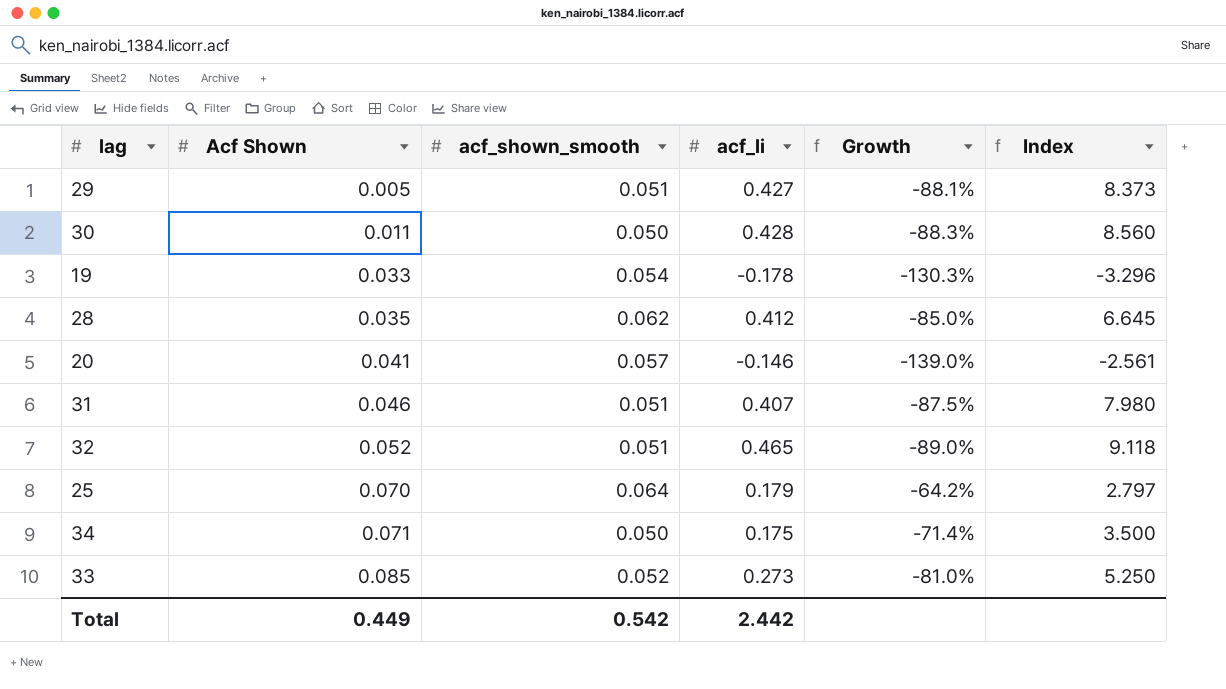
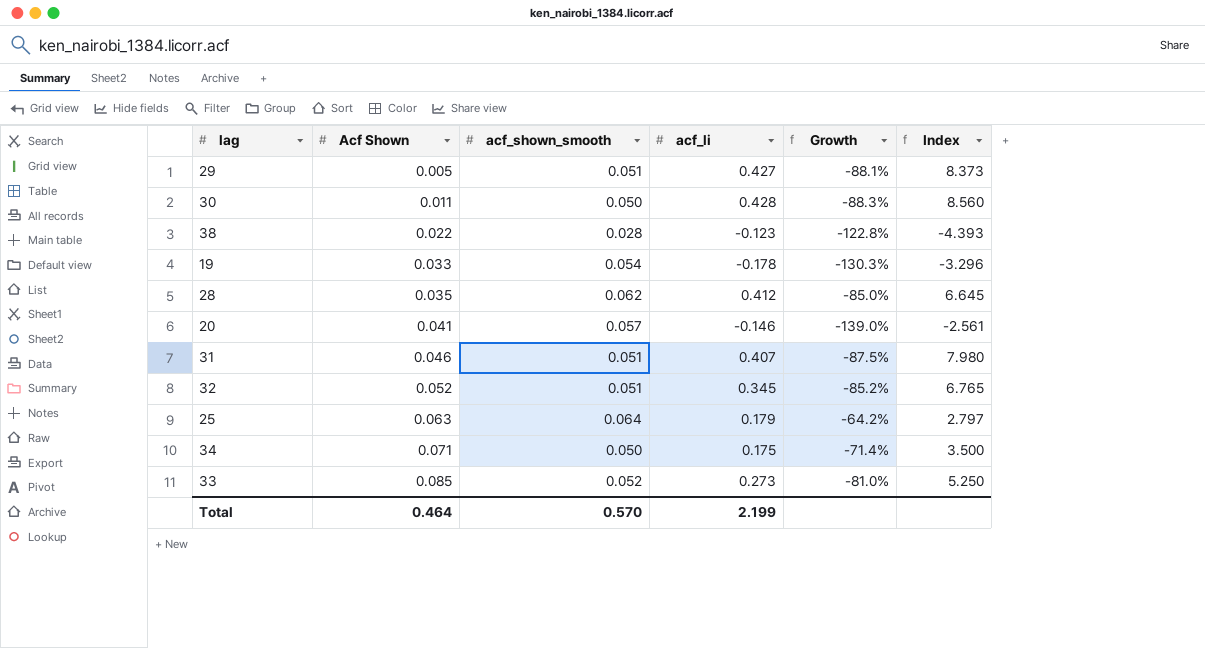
row 38: none -> 0.022 | 0.028 | -0.123 | -122.8% | -4.393
32 | acf_li: 0.465 -> 0.345
32 | Growth: -89.0% -> -85.2%
32 | Index: 9.118 -> 6.765
25 | Acf Shown: 0.070 -> 0.063
Total | Acf Shown: 0.449 -> 0.464
Total | acf_shown_smooth: 0.542 -> 0.570
Total | acf_li: 2.442 -> 2.199

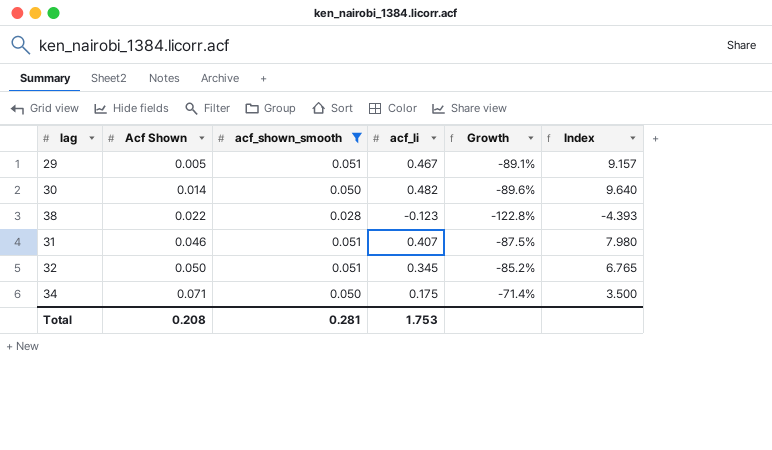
filter: none -> acf_shown_smooth <= 0.051
29 | acf_li: 0.427 -> 0.467
29 | Growth: -88.1% -> -89.1%
29 | Index: 8.373 -> 9.157
30 | Acf Shown: 0.011 -> 0.014
30 | acf_li: 0.428 -> 0.482
30 | Growth: -88.3% -> -89.6%
30 | Index: 8.560 -> 9.640
32 | Acf Shown: 0.052 -> 0.050
Total | Acf Shown: 0.464 -> 0.208
Total | acf_shown_smooth: 0.570 -> 0.281
Total | acf_li: 2.199 -> 1.753

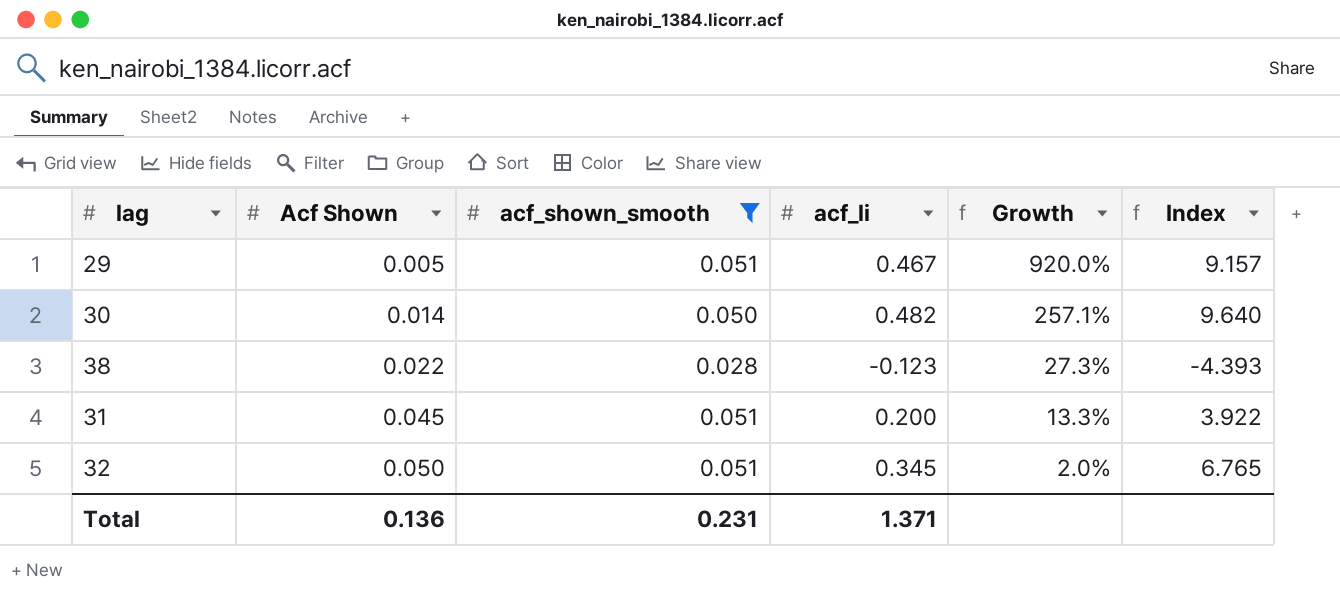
column Growth | formula: ([acf_shown_smooth] - [acf_li]) / [acf_li] -> ([acf_shown_smooth] - [Acf Shown]) / [Acf Shown]
row 34: 0.071 | 0.050 | 0.175 | -71.4% | 3.500 -> none
31 | Acf Shown: 0.046 -> 0.045
31 | acf_li: 0.407 -> 0.200
31 | Index: 7.980 -> 3.922
Total | Acf Shown: 0.208 -> 0.136
Total | acf_shown_smooth: 0.281 -> 0.231
Total | acf_li: 1.753 -> 1.371

